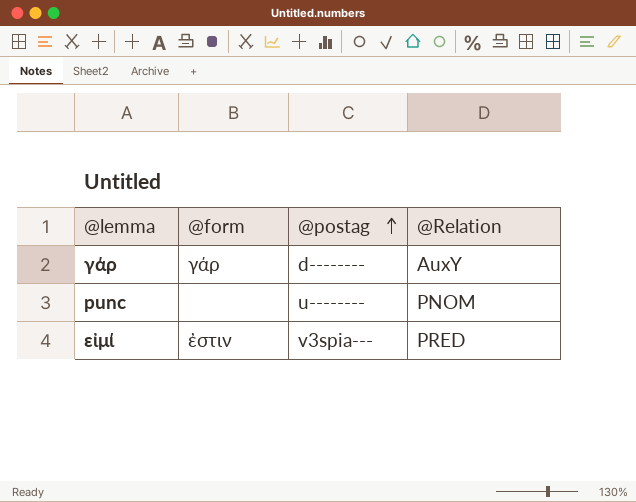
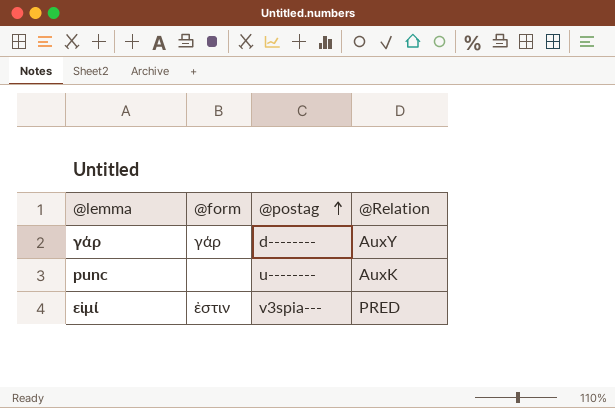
punc | @Relation: PNOM -> AuxK

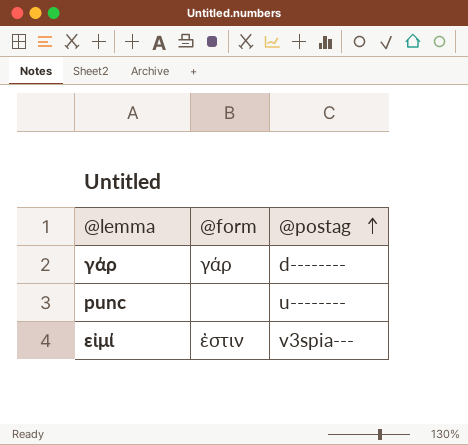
column @Relation | position: 4 -> none

